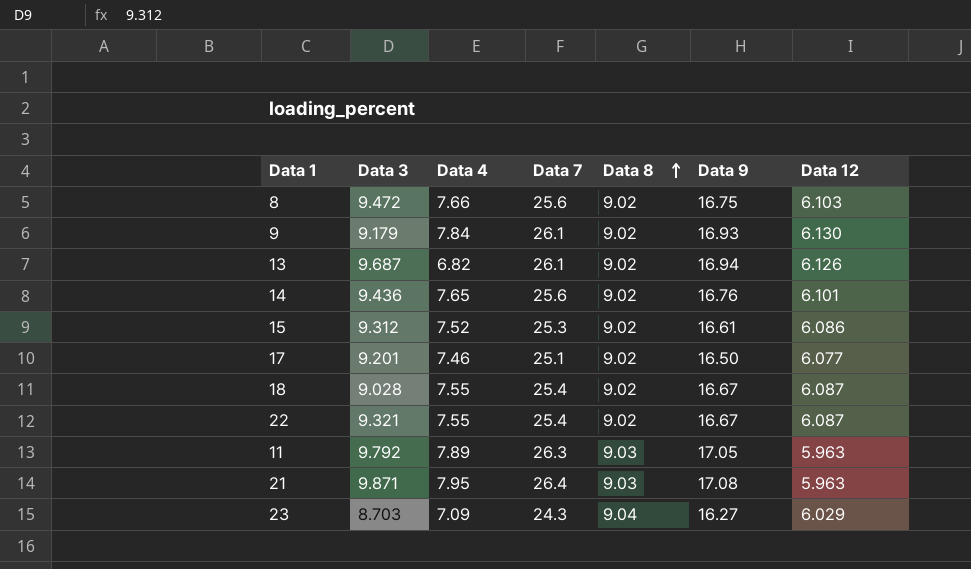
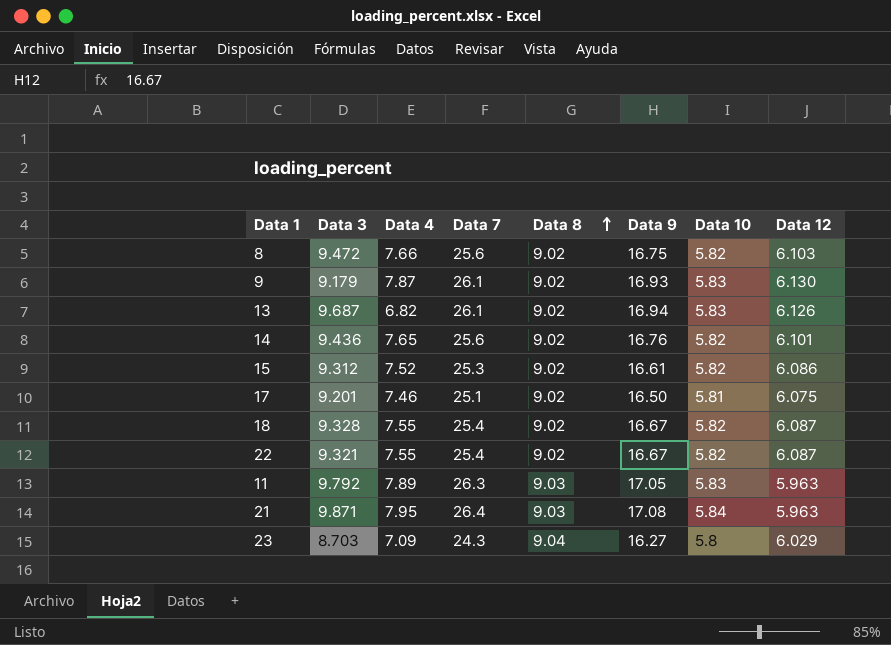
column Data 10 | position: none -> 7
9 | Data 4: 7.84 -> 7.87
17 | Data 12: 6.077 -> 6.075
18 | Data 3: 9.028 -> 9.328

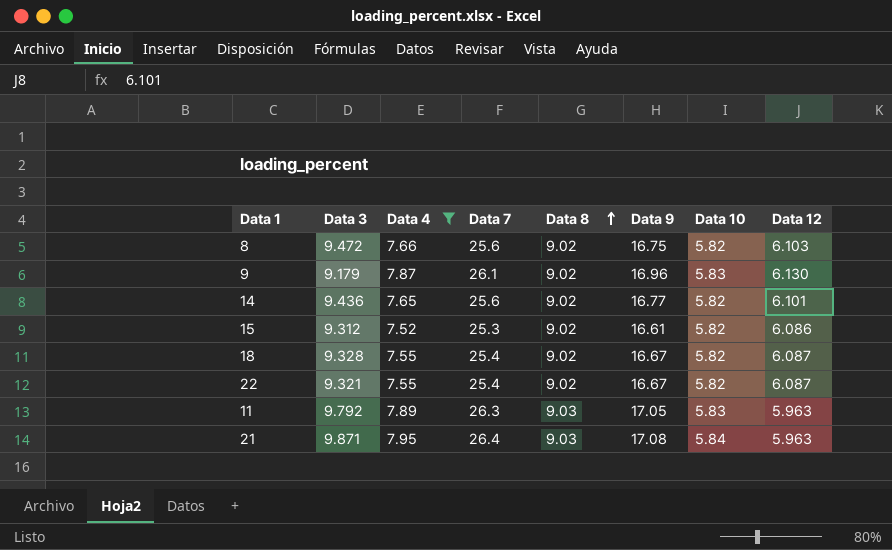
filter: none -> Data 4 >= 7.52
9 | Data 9: 16.93 -> 16.96
14 | Data 9: 16.76 -> 16.77

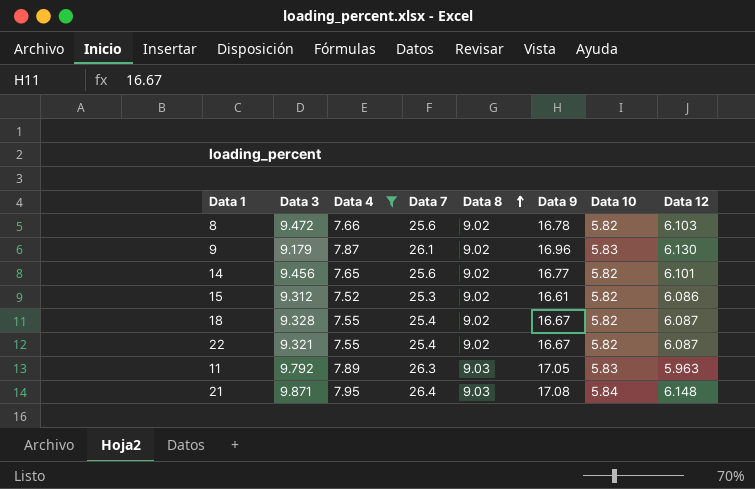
8 | Data 9: 16.75 -> 16.78
14 | Data 3: 9.436 -> 9.456
21 | Data 12: 5.963 -> 6.148

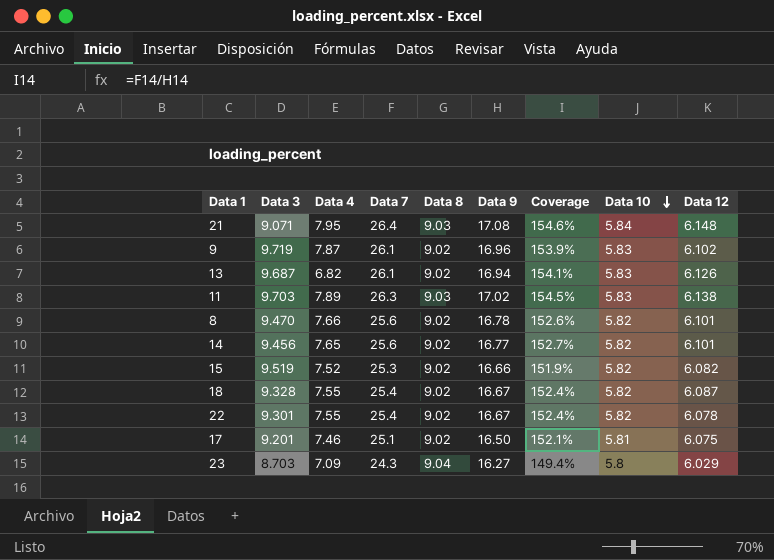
filter: Data 4 >= 7.52 -> none
row order: Data 8 ascending -> Data 10 descending
column Coverage | formula: none -> [Data 7] / [Data 9]
21 | Data 3: 9.871 -> 9.071
9 | Data 3: 9.179 -> 9.719
9 | Data 12: 6.130 -> 6.102
11 | Data 3: 9.792 -> 9.703
11 | Data 9: 17.05 -> 17.02
11 | Data 12: 5.963 -> 6.138
8 | Data 3: 9.472 -> 9.470
8 | Data 12: 6.103 -> 6.101
15 | Data 3: 9.312 -> 9.519
15 | Data 9: 16.61 -> 16.66
15 | Data 12: 6.086 -> 6.082
22 | Data 3: 9.321 -> 9.301
22 | Data 12: 6.087 -> 6.078

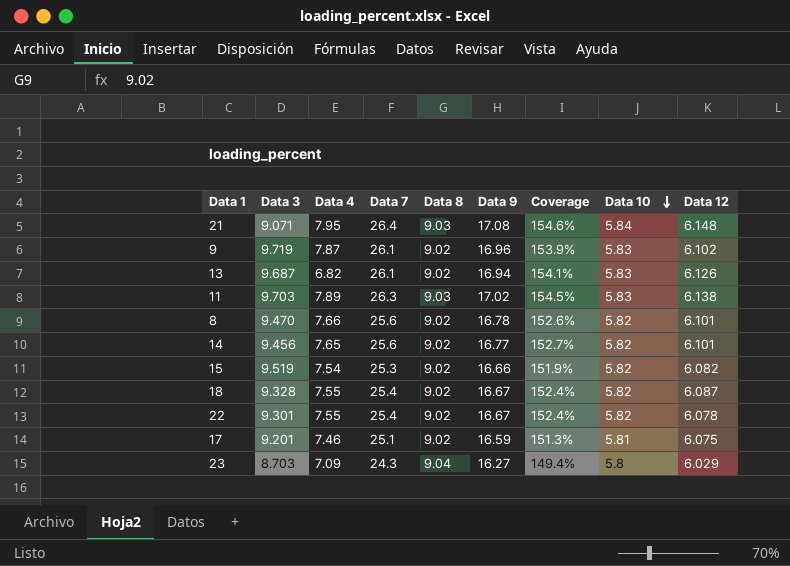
15 | Data 4: 7.52 -> 7.54
17 | Data 9: 16.50 -> 16.59
17 | Coverage: 152.1% -> 151.3%

